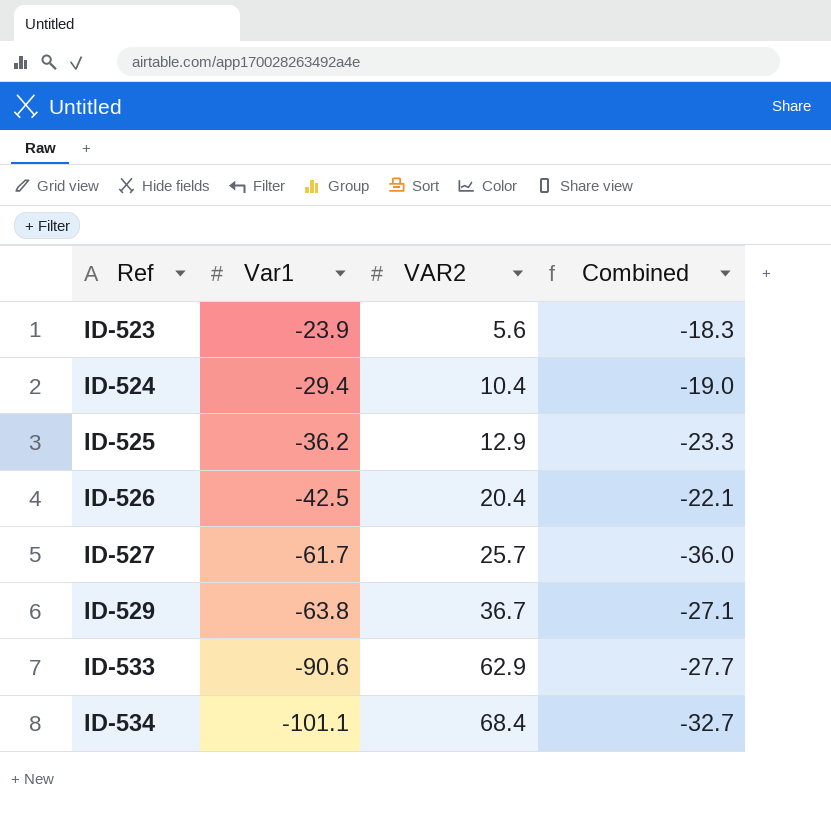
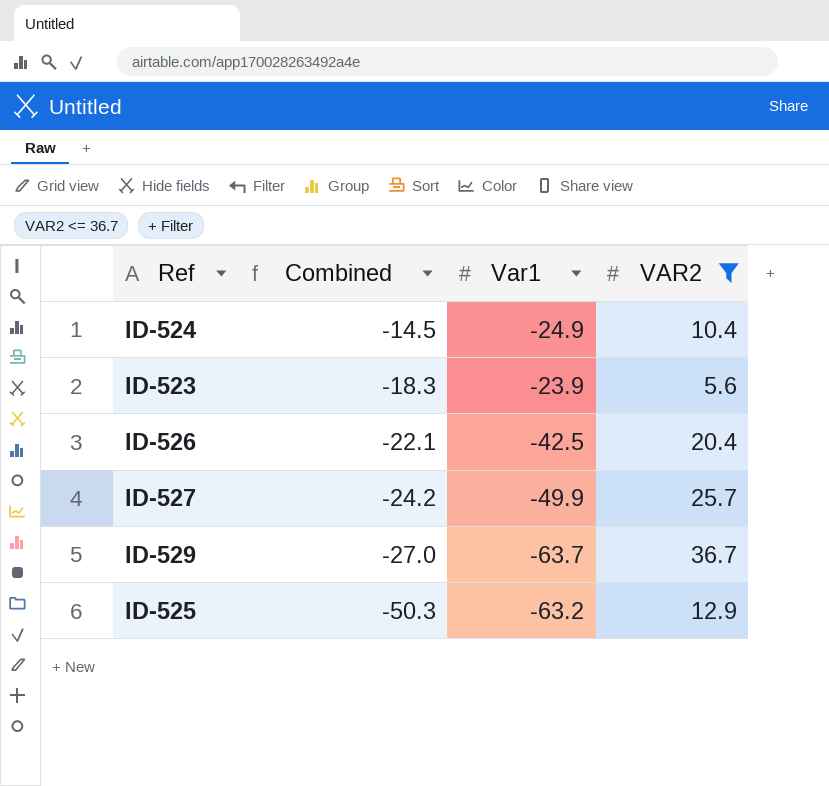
filter: none -> VAR2 <= 36.7
row order: Ref ascending -> Combined descending
column Combined | position: 4 -> 2
ID-524 | Combined: -19.0 -> -14.5
ID-524 | Var1: -29.4 -> -24.9
ID-527 | Combined: -36.0 -> -24.2
ID-527 | Var1: -61.7 -> -49.9
ID-529 | Combined: -27.1 -> -27.0
ID-529 | Var1: -63.8 -> -63.7
ID-525 | Combined: -23.3 -> -50.3
ID-525 | Var1: -36.2 -> -63.2

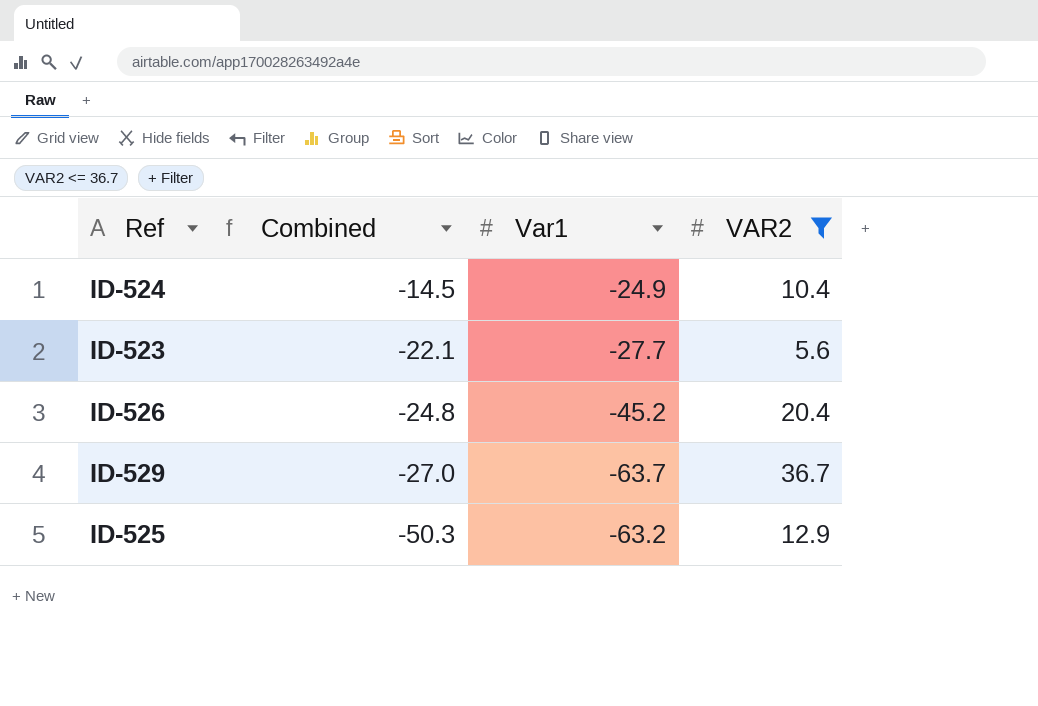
row ID-527: -24.2 | -49.9 | 25.7 -> none
ID-523 | Combined: -18.3 -> -22.1
ID-523 | Var1: -23.9 -> -27.7
ID-526 | Combined: -22.1 -> -24.8
ID-526 | Var1: -42.5 -> -45.2

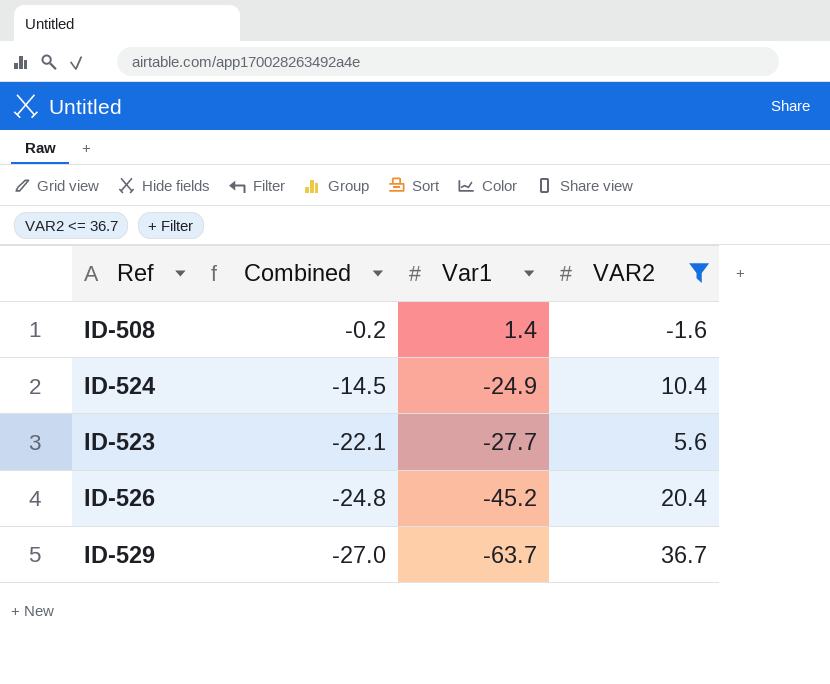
row ID-525: -50.3 | -63.2 | 12.9 -> none
row ID-508: none -> -0.2 | 1.4 | -1.6

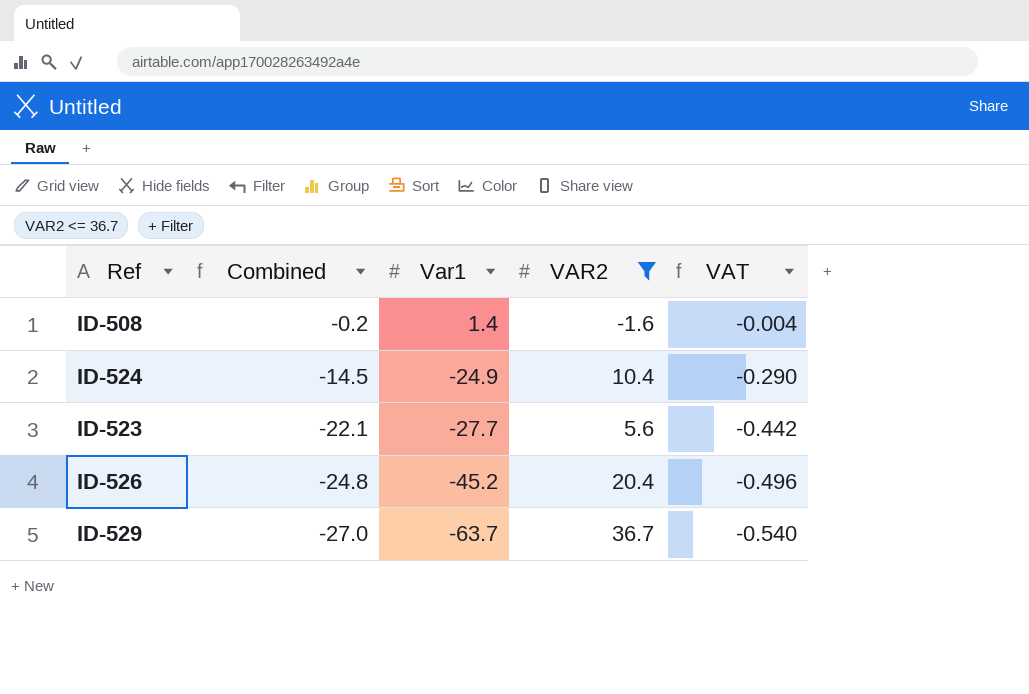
column VAT | formula: none -> [Combined] * 0.02

